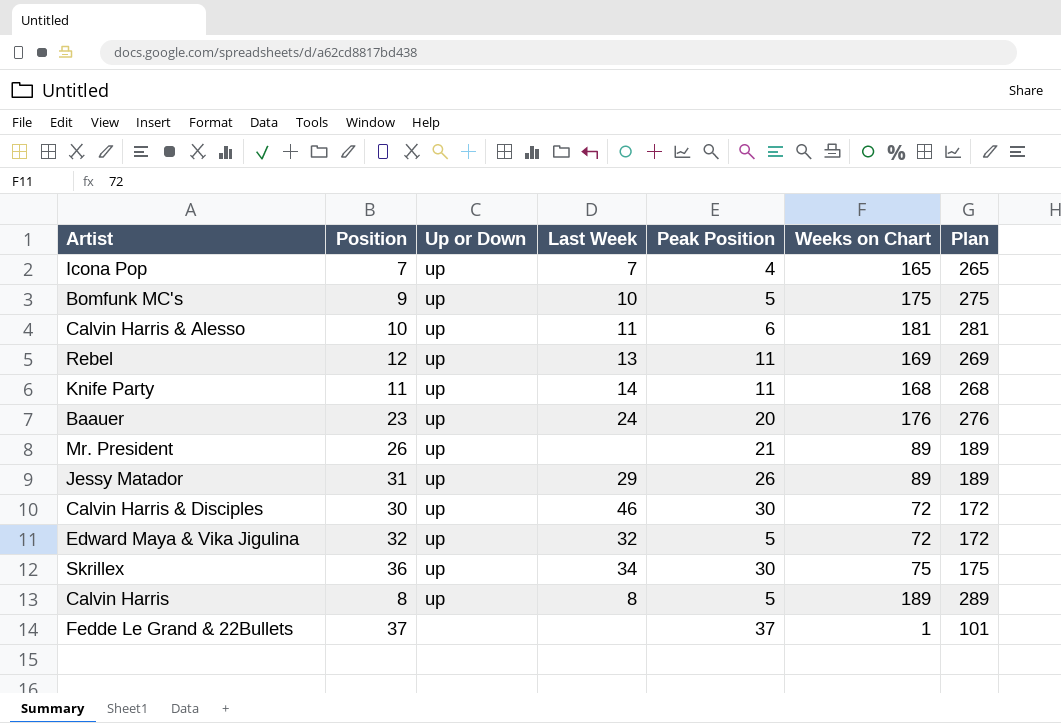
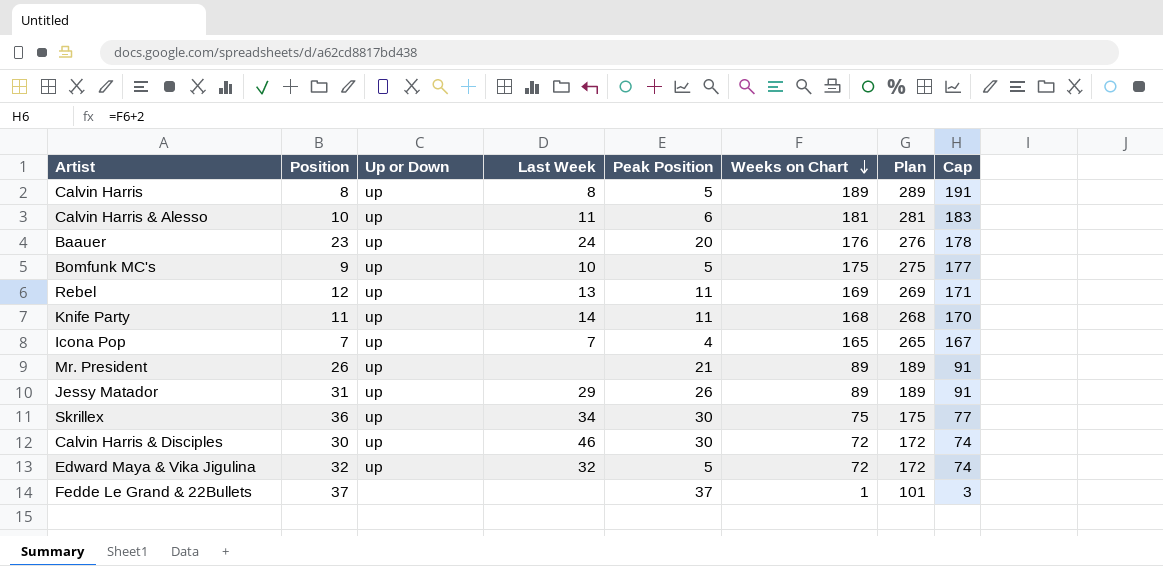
row order: none -> Weeks on Chart descending
column Cap | formula: none -> [Weeks on Chart] + 2

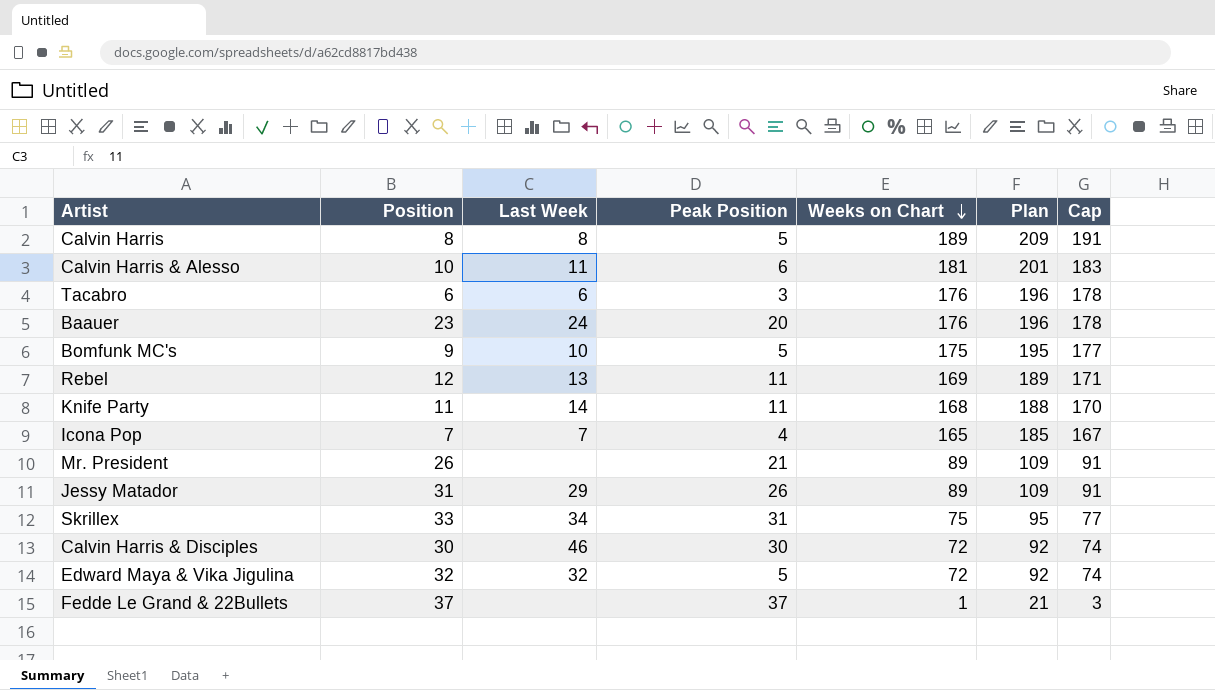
column Up or Down | position: 3 -> none
column Plan | formula: [Weeks on Chart] + 100 -> [Weeks on Chart] + 20
row Tacabro: none -> 6 | 6 | 3 | 176 | 196 | 178
Skrillex | Position: 36 -> 33
Skrillex | Peak Position: 30 -> 31

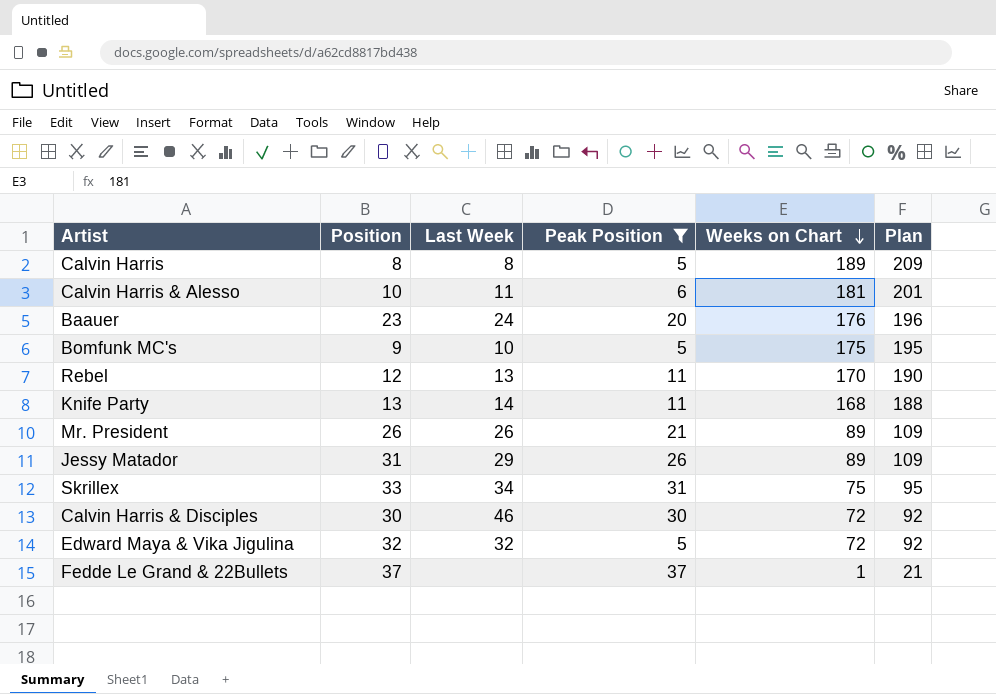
filter: none -> Peak Position >= 5
column Cap | formula: [Weeks on Chart] + 2 -> none
Rebel | Weeks on Chart: 169 -> 170
Rebel | Plan: 189 -> 190
Knife Party | Position: 11 -> 13
Mr. President | Last Week: none -> 26

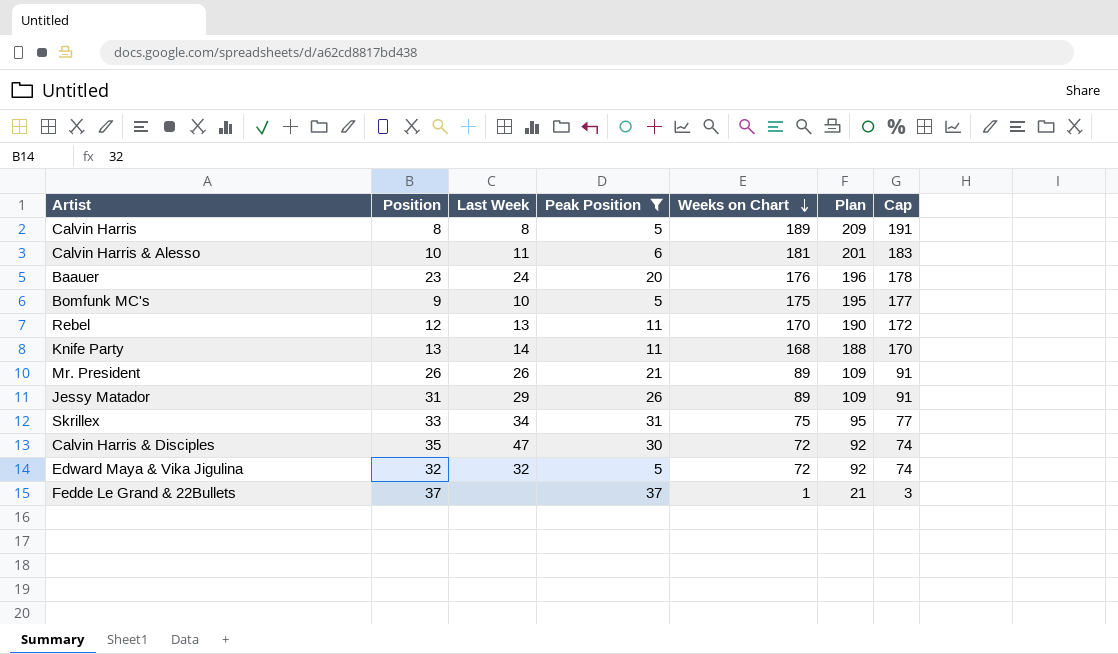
column Cap | formula: none -> [Weeks on Chart] + 2
Calvin Harris & Disciples | Position: 30 -> 35
Calvin Harris & Disciples | Last Week: 46 -> 47

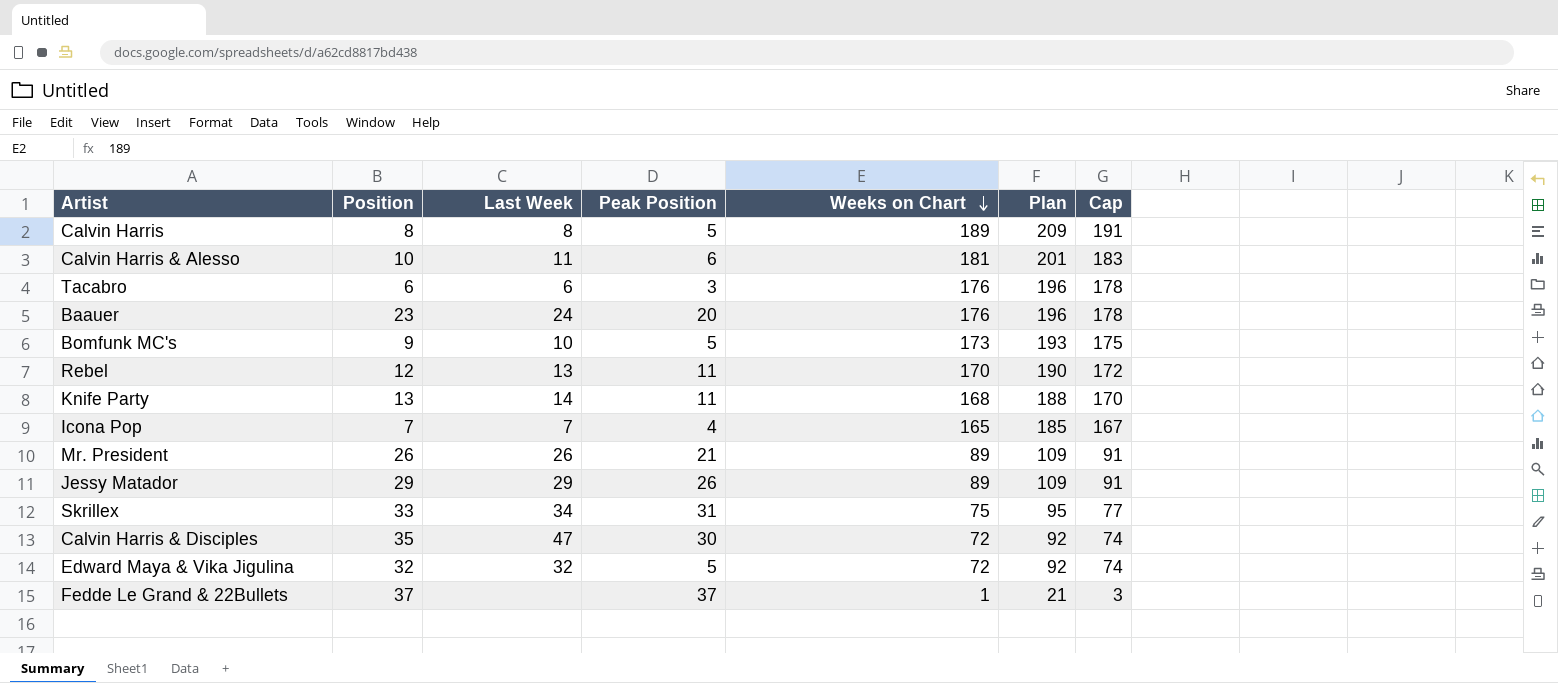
filter: Peak Position >= 5 -> none
Bomfunk MC's | Weeks on Chart: 175 -> 173
Bomfunk MC's | Plan: 195 -> 193
Bomfunk MC's | Cap: 177 -> 175
Jessy Matador | Position: 31 -> 29

